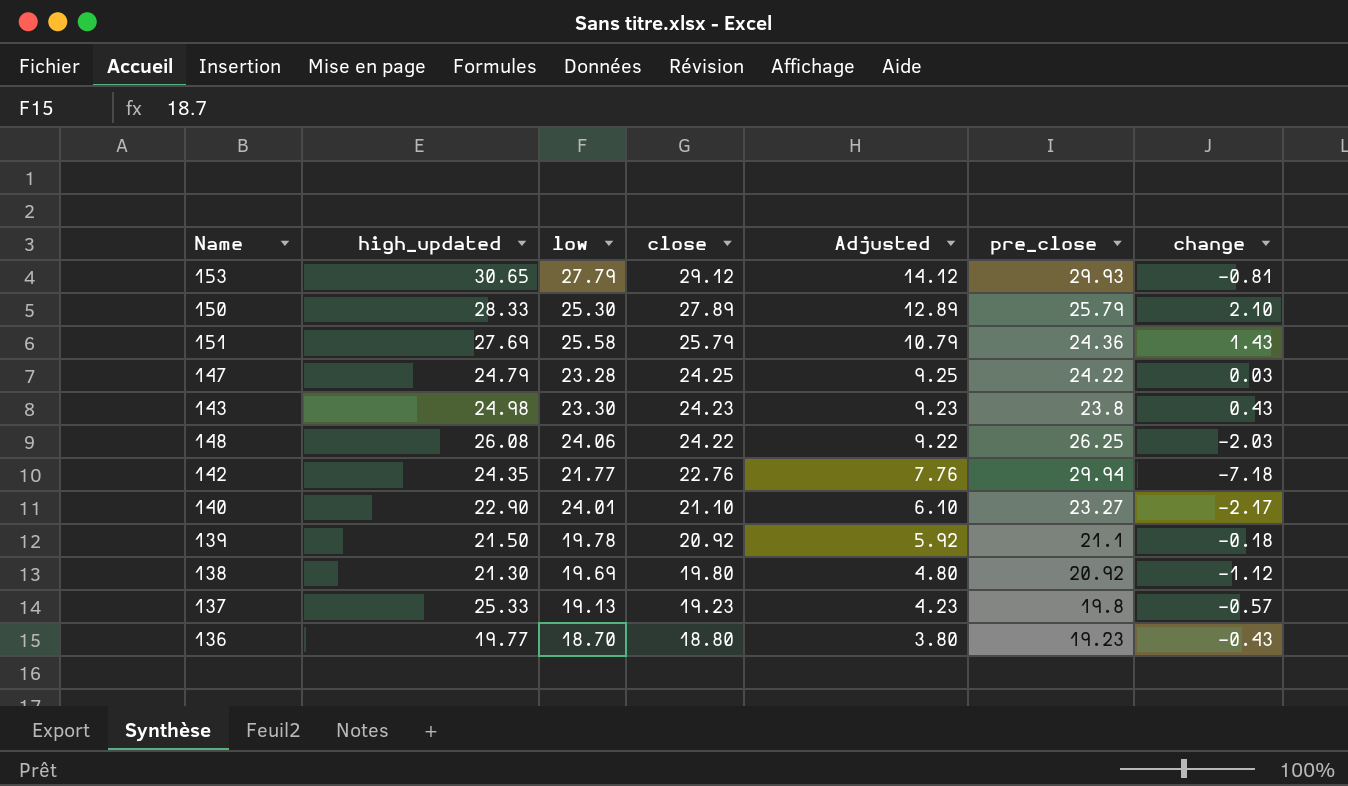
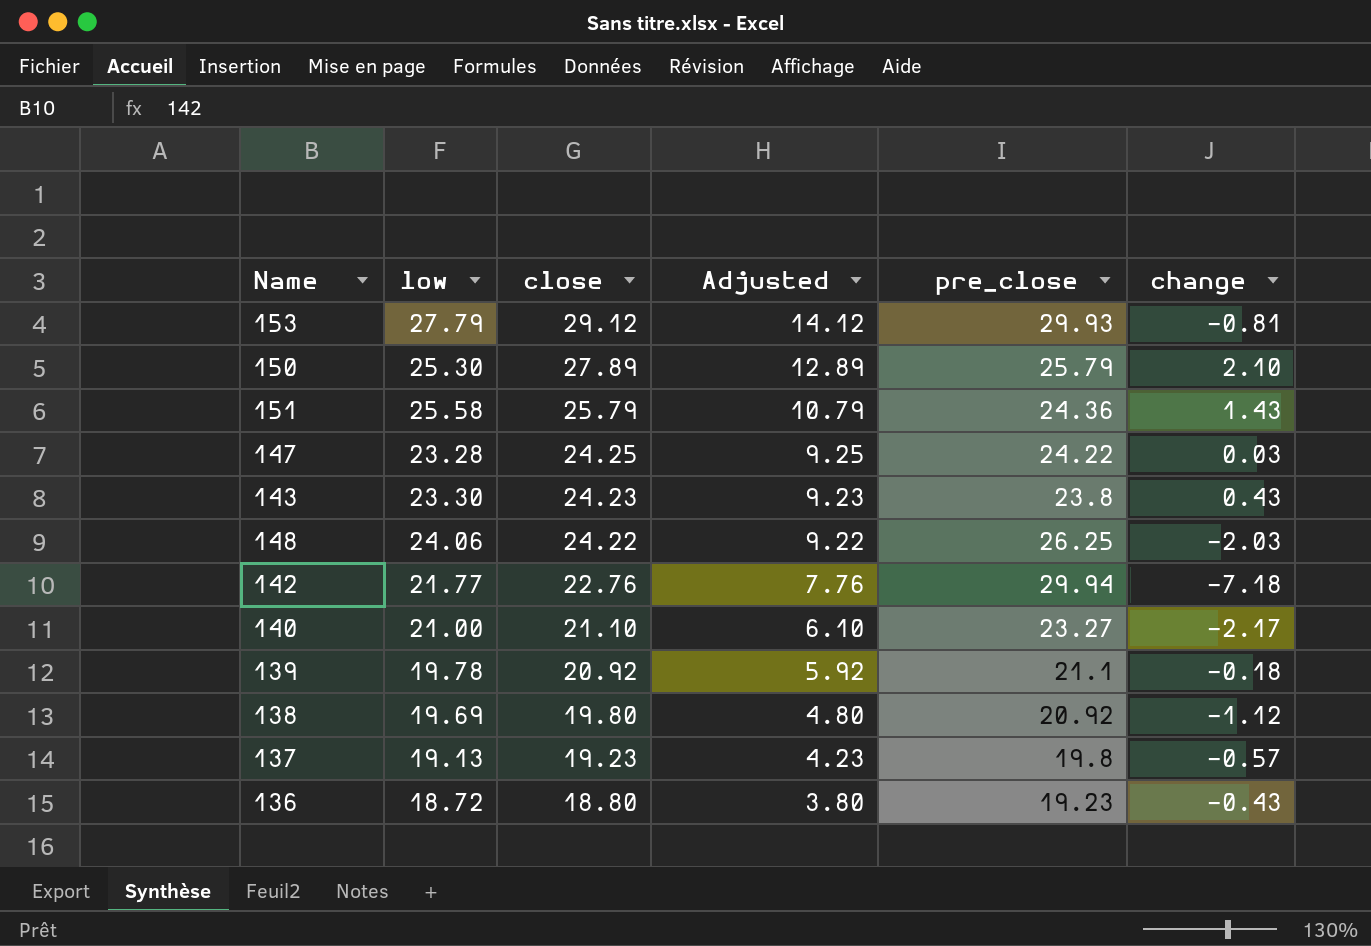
column high_updated | position: 2 -> none
140 | low: 24.01 -> 21.00
136 | low: 18.70 -> 18.72

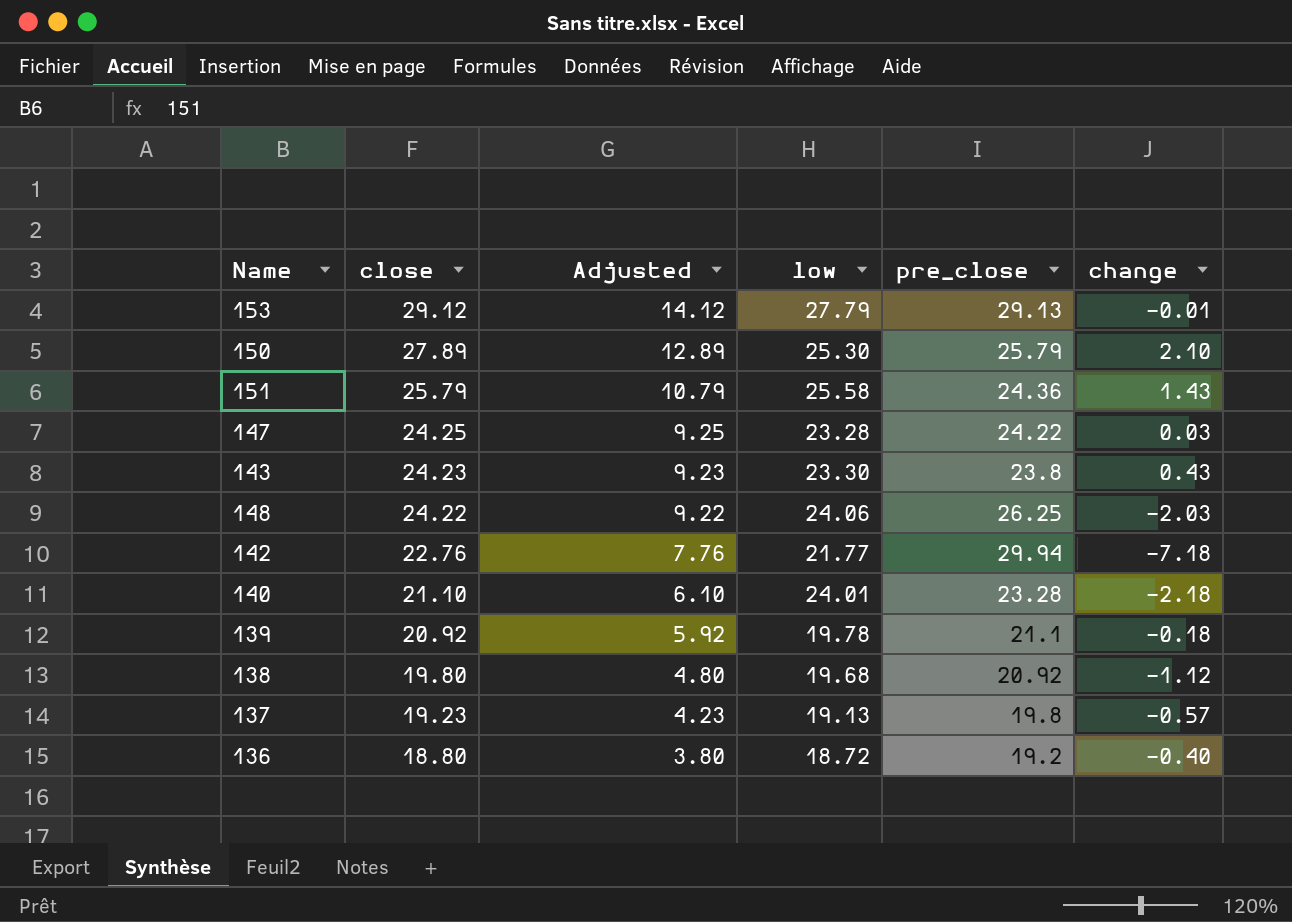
column low | position: 2 -> 4
153 | pre_close: 29.93 -> 29.13
153 | change: -0.81 -> -0.01
140 | low: 21.00 -> 24.01
140 | pre_close: 23.27 -> 23.28
140 | change: -2.17 -> -2.18
138 | low: 19.69 -> 19.68
136 | pre_close: 19.23 -> 19.2
136 | change: -0.43 -> -0.40

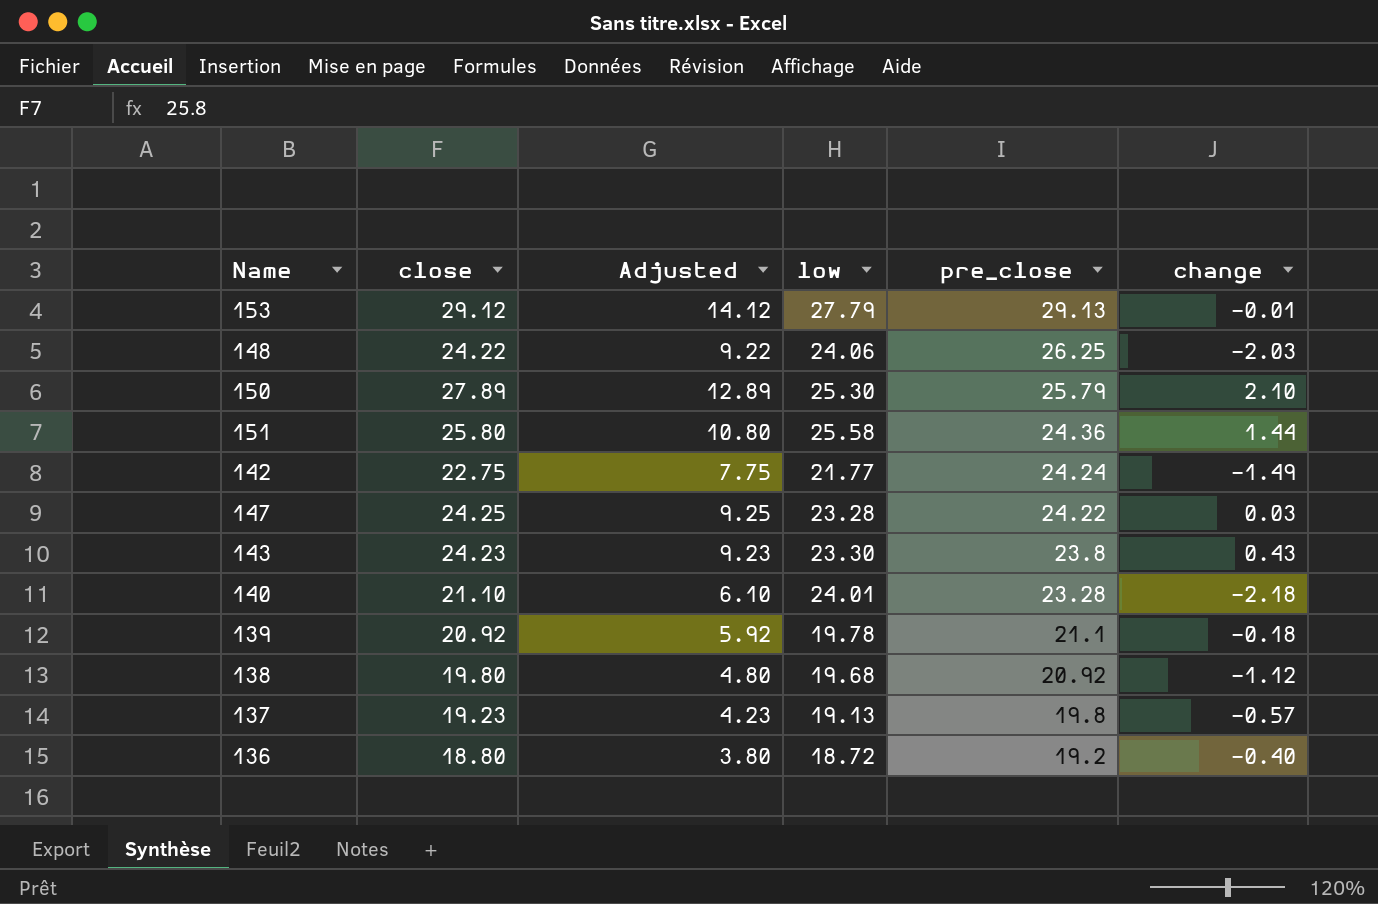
row order: close descending -> pre_close descending
151 | close: 25.79 -> 25.80
151 | Adjusted: 10.79 -> 10.80
151 | change: 1.43 -> 1.44
142 | close: 22.76 -> 22.75
142 | Adjusted: 7.76 -> 7.75
142 | pre_close: 29.94 -> 24.24
142 | change: -7.18 -> -1.49

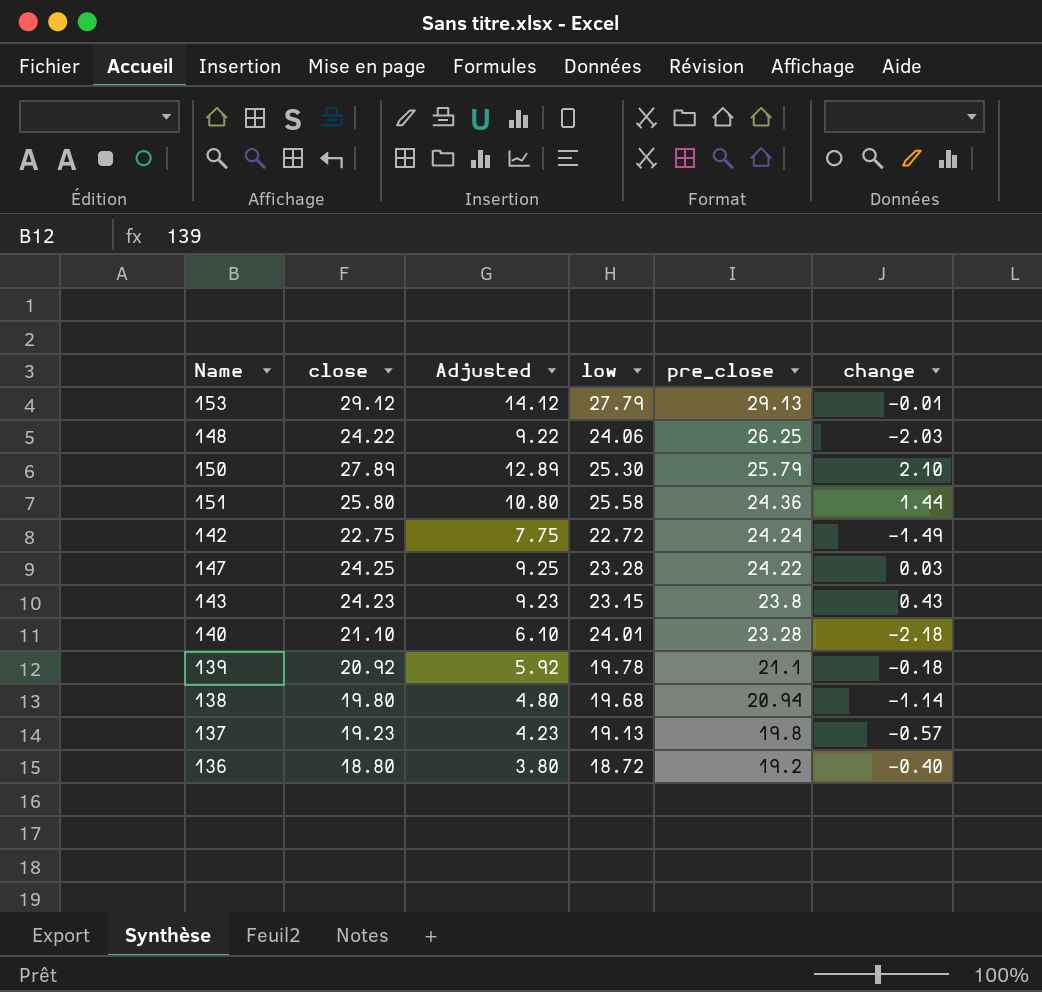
142 | low: 21.77 -> 22.72
143 | low: 23.30 -> 23.15
138 | pre_close: 20.92 -> 20.94
138 | change: -1.12 -> -1.14

